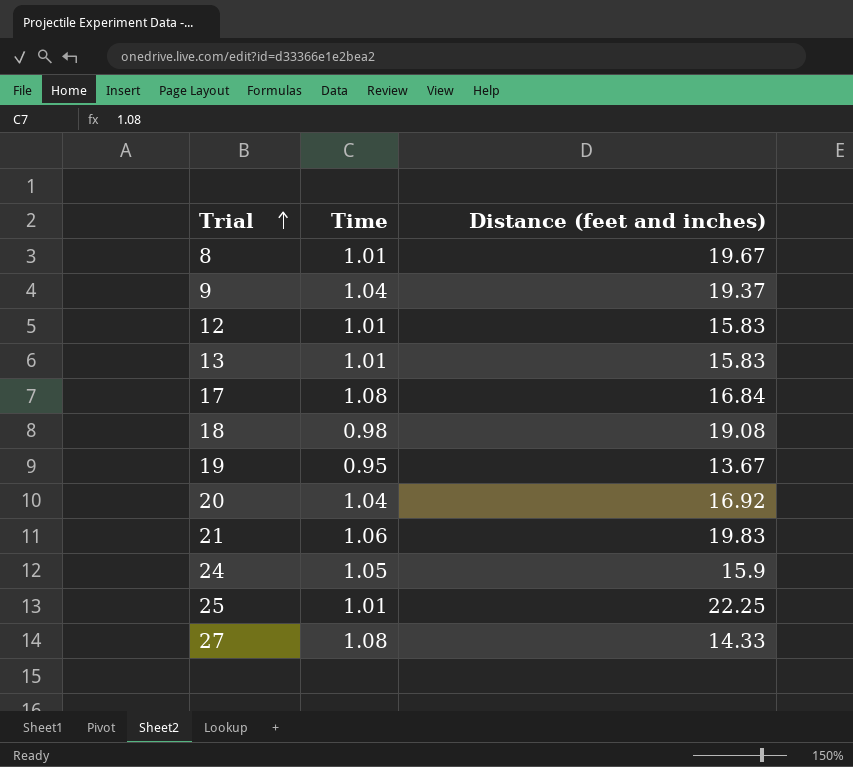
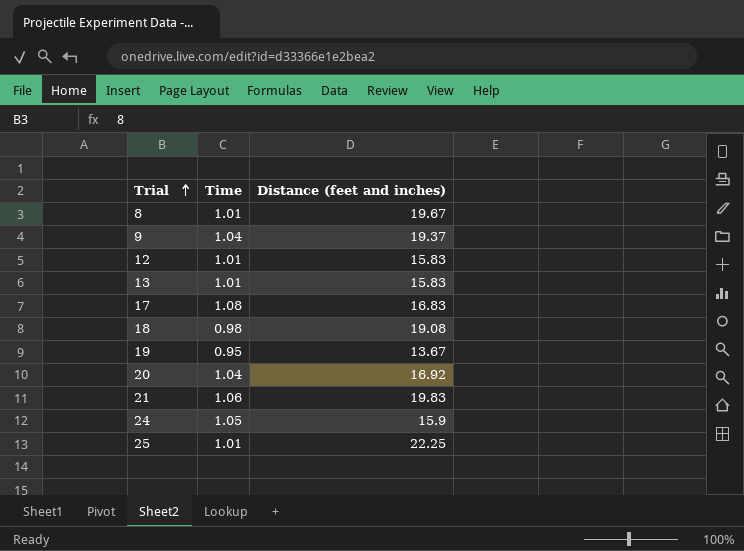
row 27: 1.08 | 14.33 -> none
17 | Distance (feet and inches): 16.84 -> 16.83

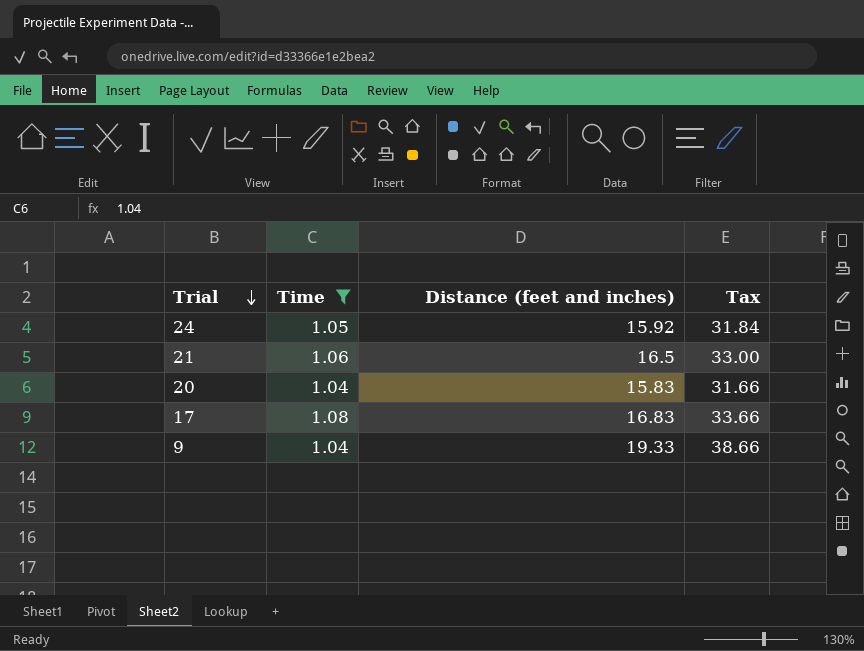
filter: none -> Time >= 1.04
row order: Trial ascending -> Trial descending
column Tax | formula: none -> [Distance (feet and inches)] * 2
24 | Distance (feet and inches): 15.9 -> 15.92
21 | Distance (feet and inches): 19.83 -> 16.5
20 | Distance (feet and inches): 16.92 -> 15.83
9 | Distance (feet and inches): 19.37 -> 19.33

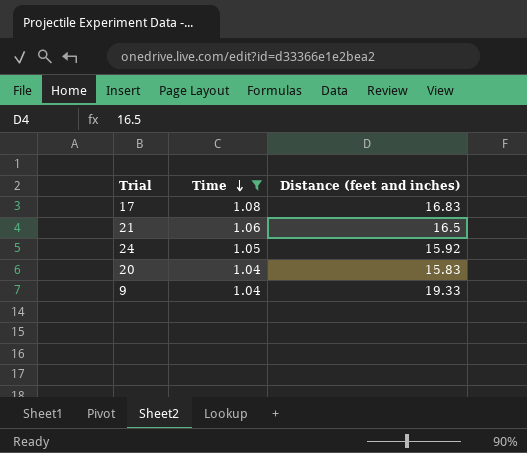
row order: Trial descending -> Time descending
column Tax | formula: [Distance (feet and inches)] * 2 -> none

